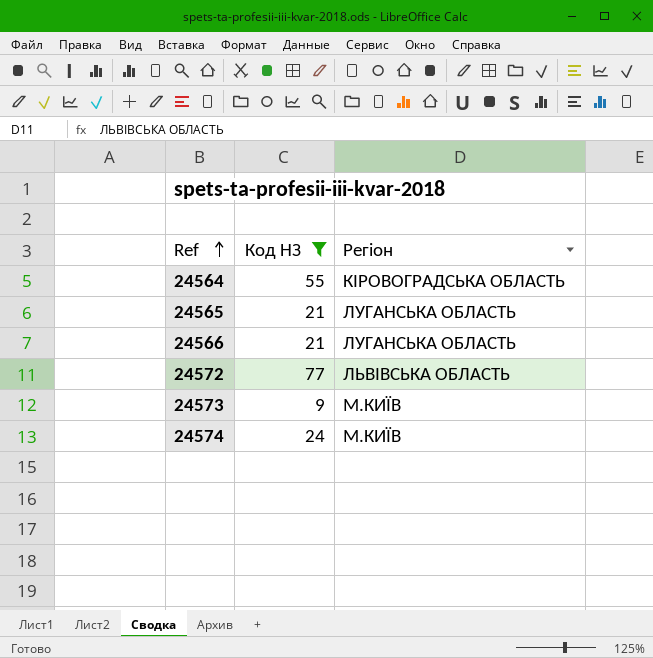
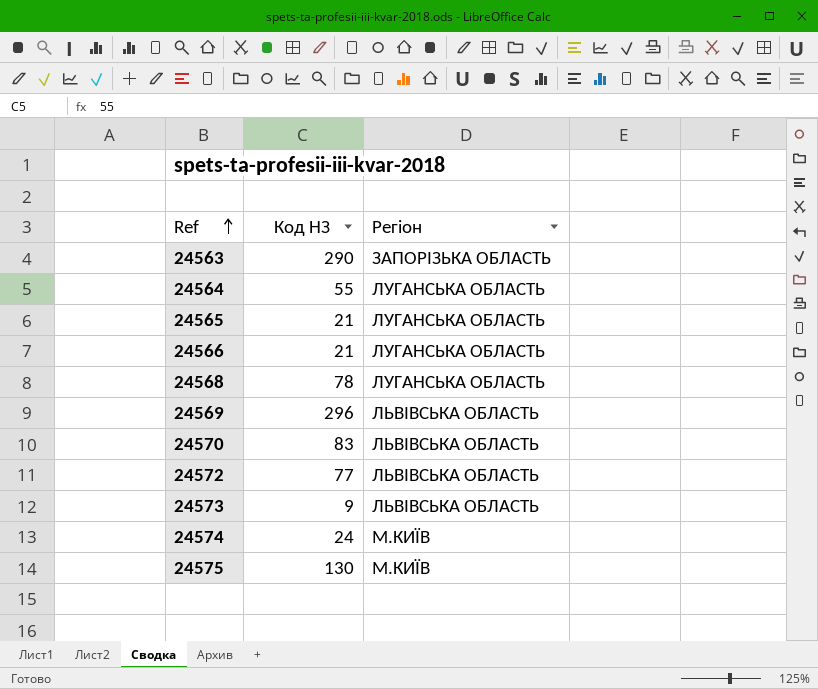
filter: Код НЗ <= 77 -> none
24564 | Регіон: КІРОВОГРАДСЬКА ОБЛАСТЬ -> ЛУГАНСЬКА ОБЛАСТЬ
24573 | Регіон: М.КИЇВ -> ЛЬВІВСЬКА ОБЛАСТЬ

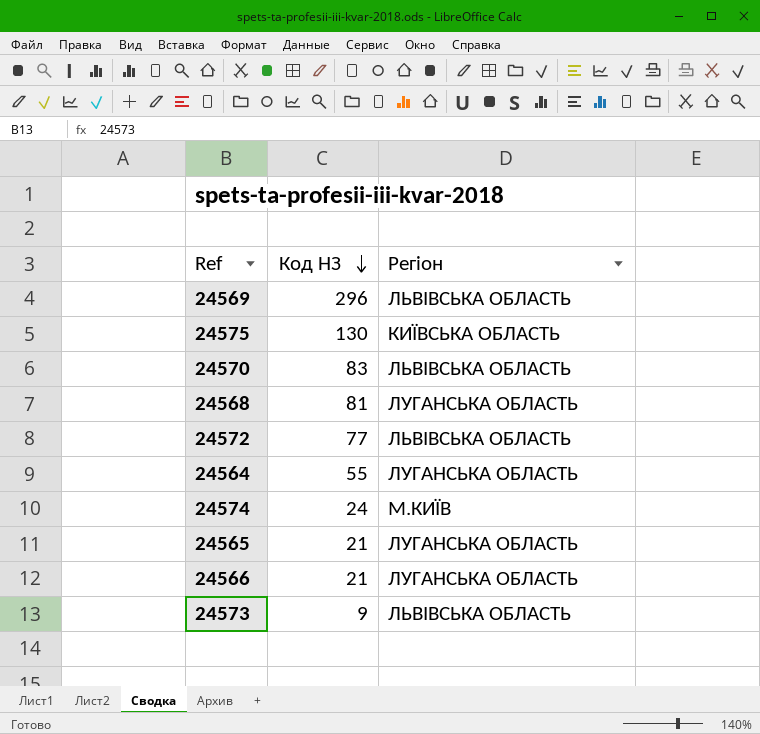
row order: Ref ascending -> Код НЗ descending
row 24563: 290 | ЗАПОРІЗЬКА ОБЛАСТЬ -> none
24575 | Регіон: М.КИЇВ -> КИЇВСЬКА ОБЛАСТЬ
24568 | Код НЗ: 78 -> 81

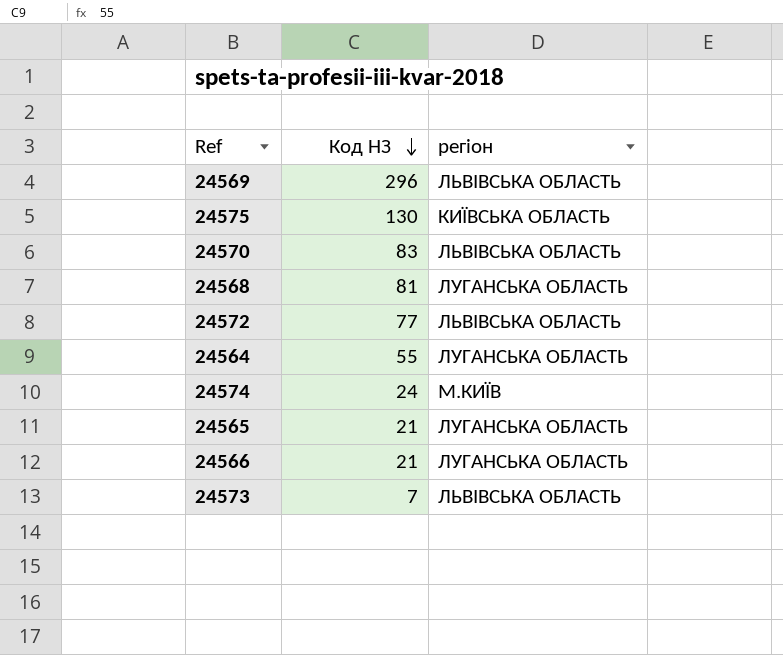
column name: Регіон -> регіон
24573 | Код НЗ: 9 -> 7

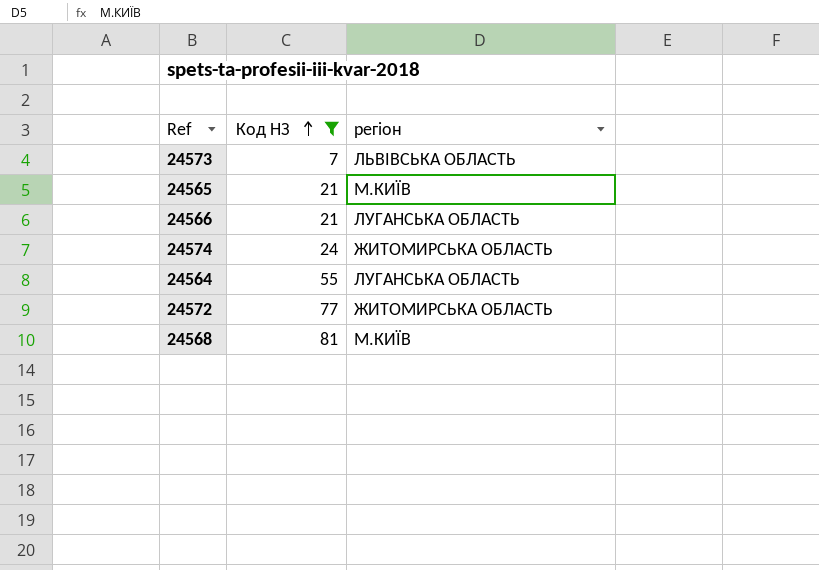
filter: none -> Код НЗ <= 81
row order: Код НЗ descending -> Код НЗ ascending
24565 | регіон: ЛУГАНСЬКА ОБЛАСТЬ -> М.КИЇВ
24574 | регіон: М.КИЇВ -> ЖИТОМИРСЬКА ОБЛАСТЬ
24572 | регіон: ЛЬВІВСЬКА ОБЛАСТЬ -> ЖИТОМИРСЬКА ОБЛАСТЬ
24568 | регіон: ЛУГАНСЬКА ОБЛАСТЬ -> М.КИЇВ

